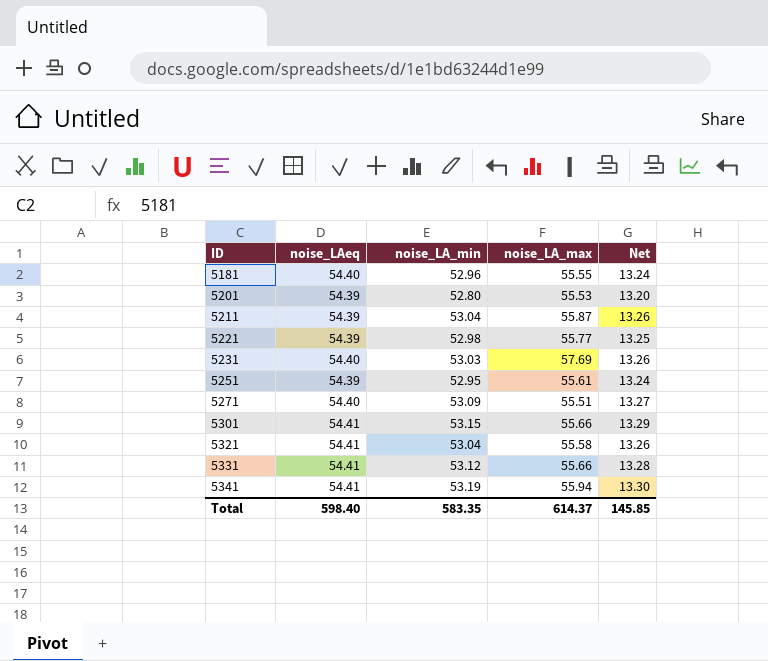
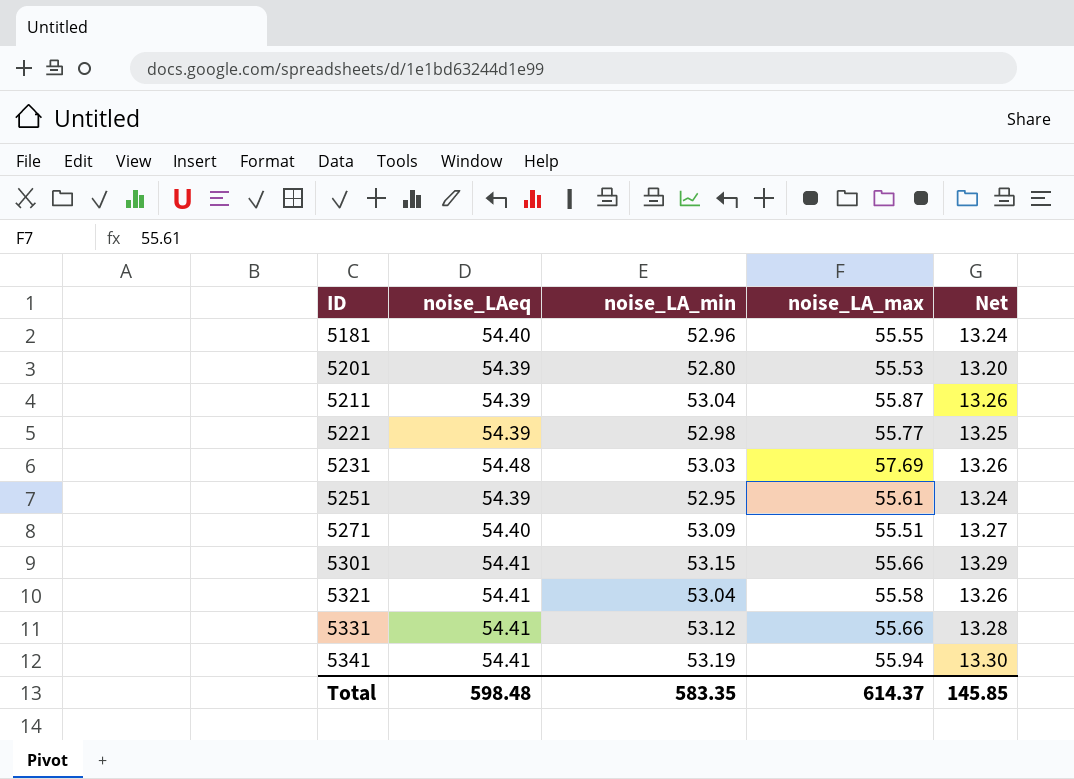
5231 | noise_LAeq: 54.40 -> 54.48
Total | noise_LAeq: 598.40 -> 598.48

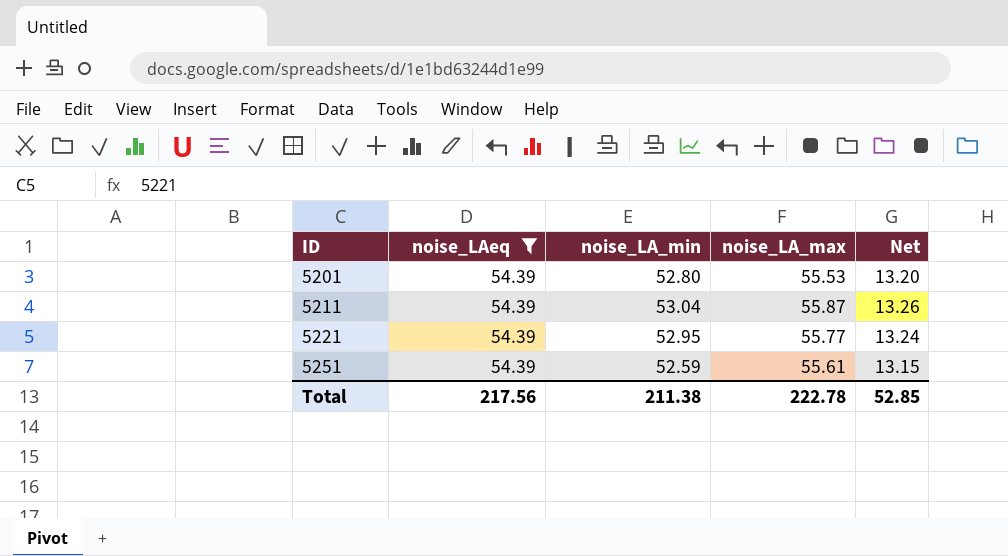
filter: none -> noise_LAeq = 54.39
5221 | noise_LA_min: 52.98 -> 52.95
5221 | Net: 13.25 -> 13.24
5251 | noise_LA_min: 52.95 -> 52.59
5251 | Net: 13.24 -> 13.15
Total | noise_LAeq: 598.48 -> 217.56
Total | noise_LA_min: 583.35 -> 211.38
Total | noise_LA_max: 614.37 -> 222.78
Total | Net: 145.85 -> 52.85

